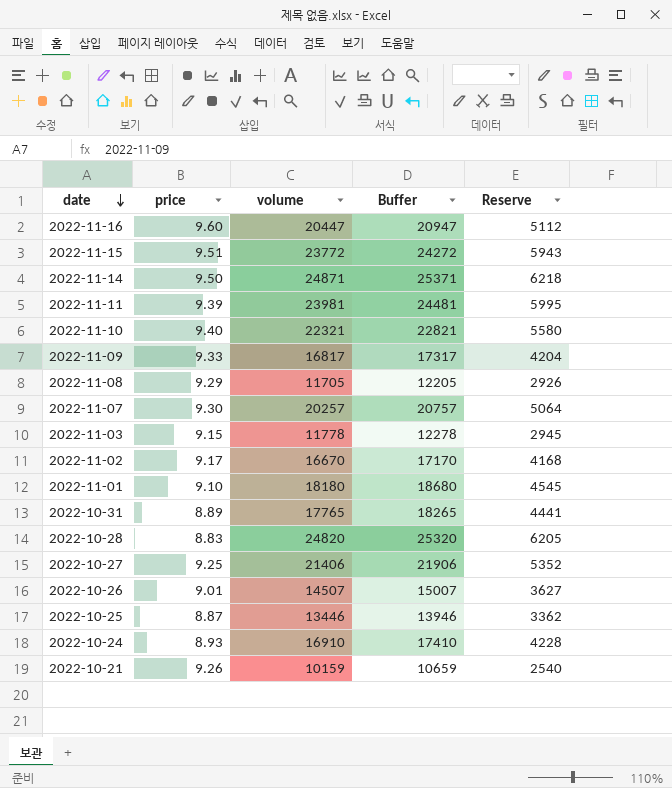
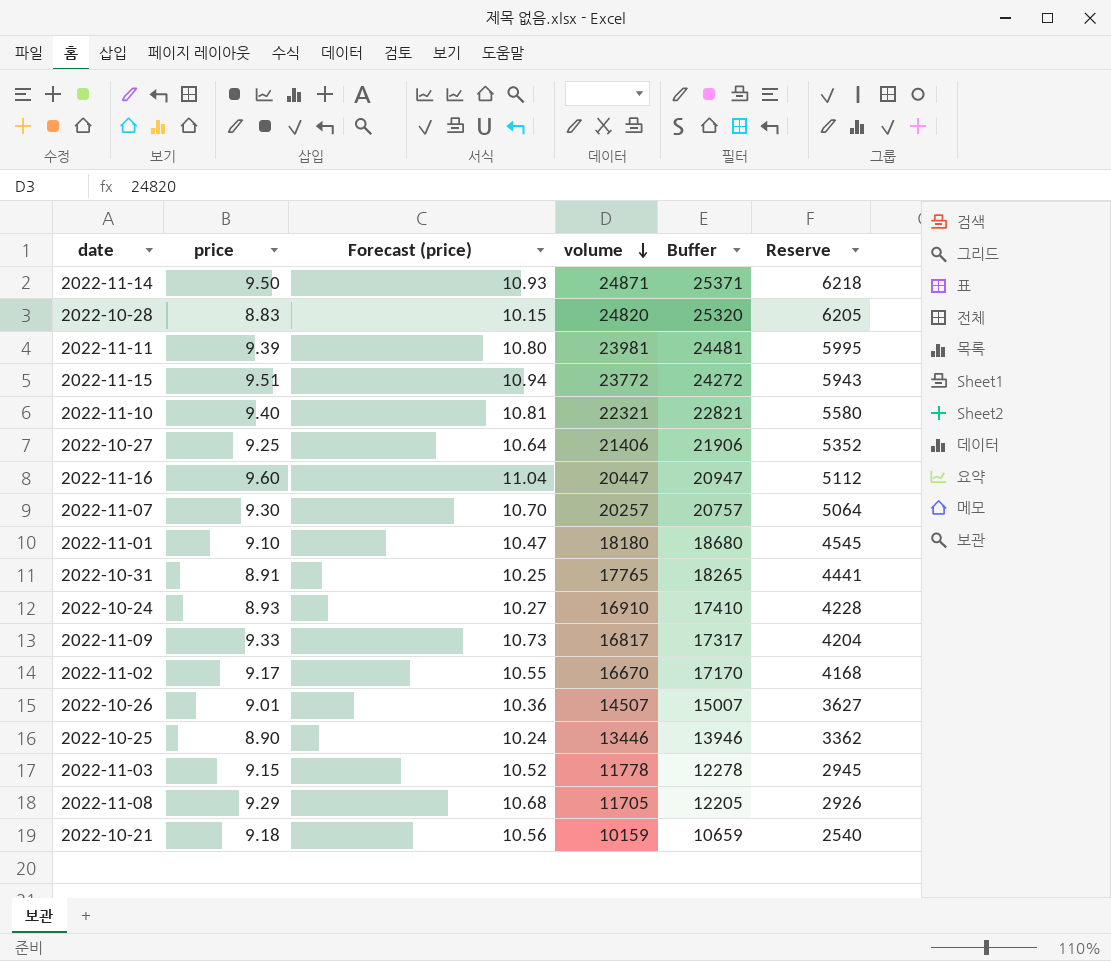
row order: date descending -> volume descending
column Forecast (price) | formula: none -> [price] * 1.15
2022-10-31 | price: 8.89 -> 8.91
2022-10-25 | price: 8.87 -> 8.90
2022-10-21 | price: 9.26 -> 9.18

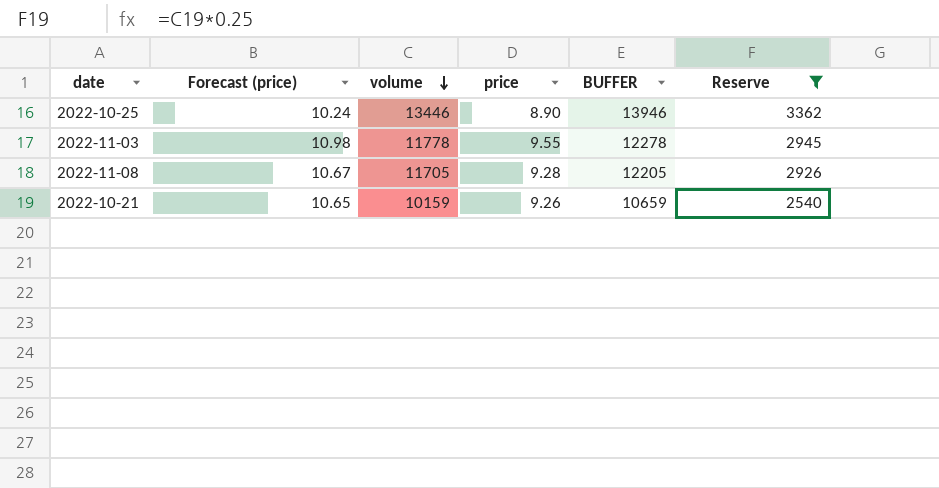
filter: none -> Reserve <= 3362
column price | position: 2 -> 4
column name: Buffer -> BUFFER
2022-11-03 | Forecast (price): 10.52 -> 10.98
2022-11-03 | price: 9.15 -> 9.55
2022-11-08 | Forecast (price): 10.68 -> 10.67
2022-11-08 | price: 9.29 -> 9.28
2022-10-21 | Forecast (price): 10.56 -> 10.65
2022-10-21 | price: 9.18 -> 9.26

